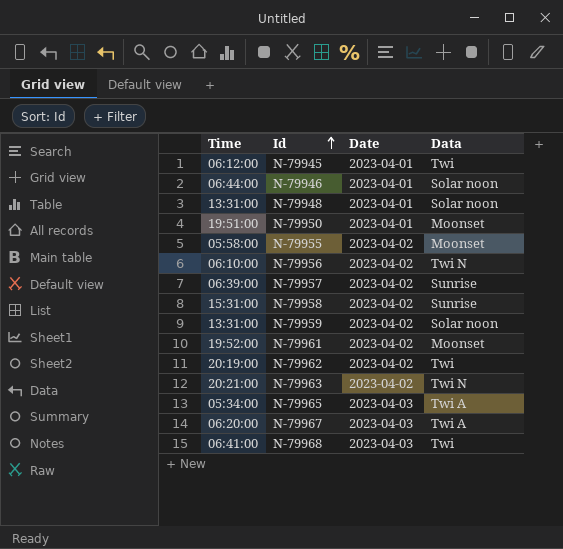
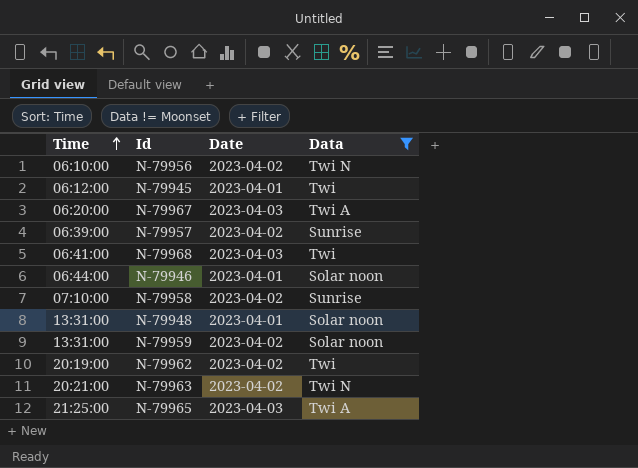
filter: none -> Data != Moonset
row order: Id ascending -> Time ascending
N-79958 | Time: 15:31:00 -> 07:10:00
N-79965 | Time: 05:34:00 -> 21:25:00

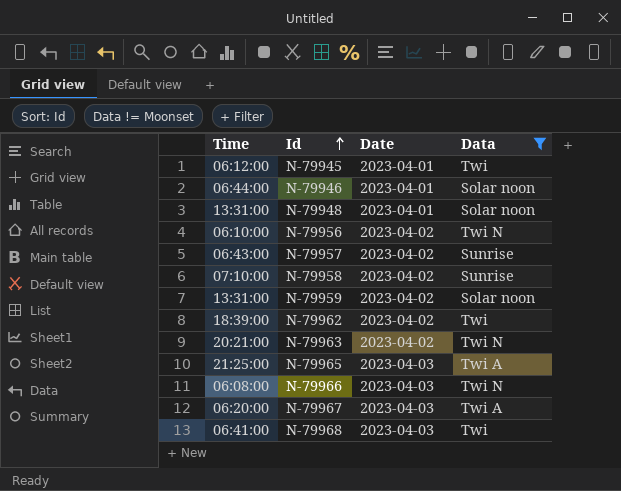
row order: Time ascending -> Id ascending
N-79957 | Time: 06:39:00 -> 06:43:00
N-79962 | Time: 20:19:00 -> 18:39:00
row N-79966: none -> 06:08:00 | 2023-04-03 | Twi N

